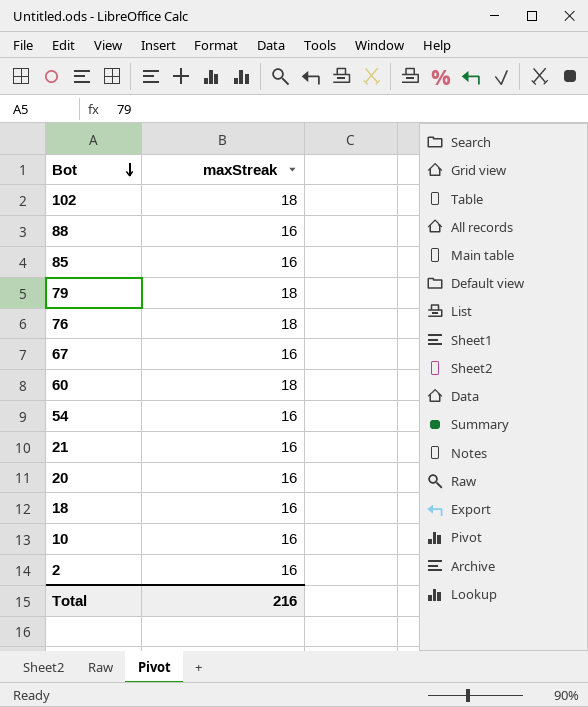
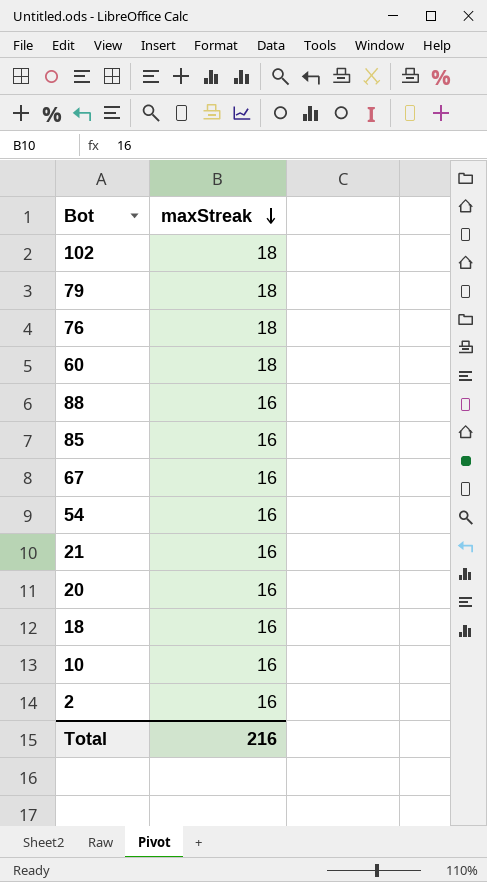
row order: Bot descending -> maxStreak descending

